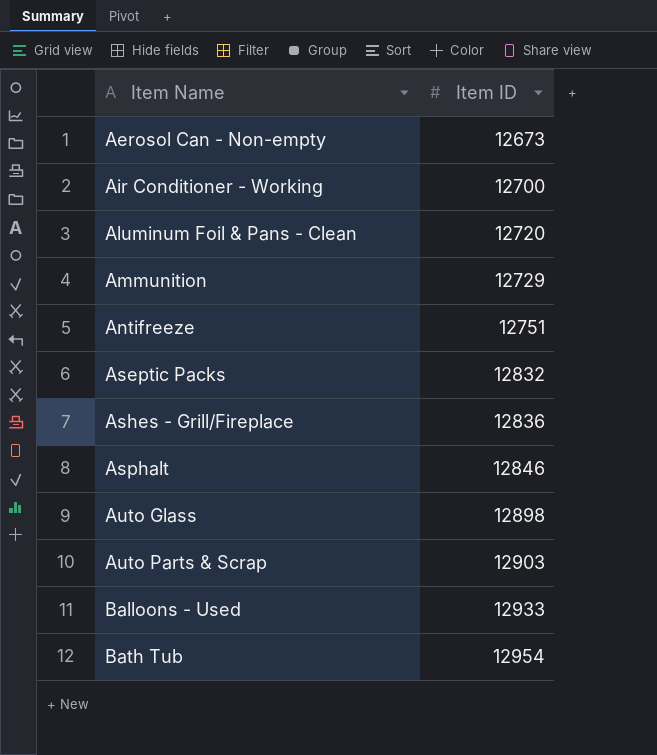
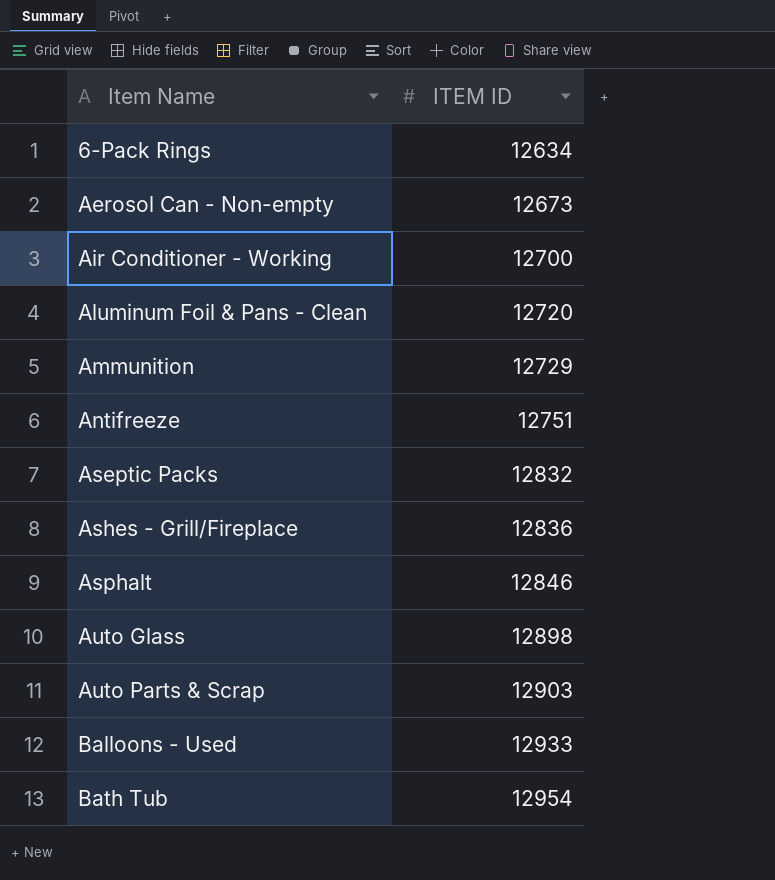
column name: Item ID -> ITEM ID
row 6-Pack Rings: none -> 12634

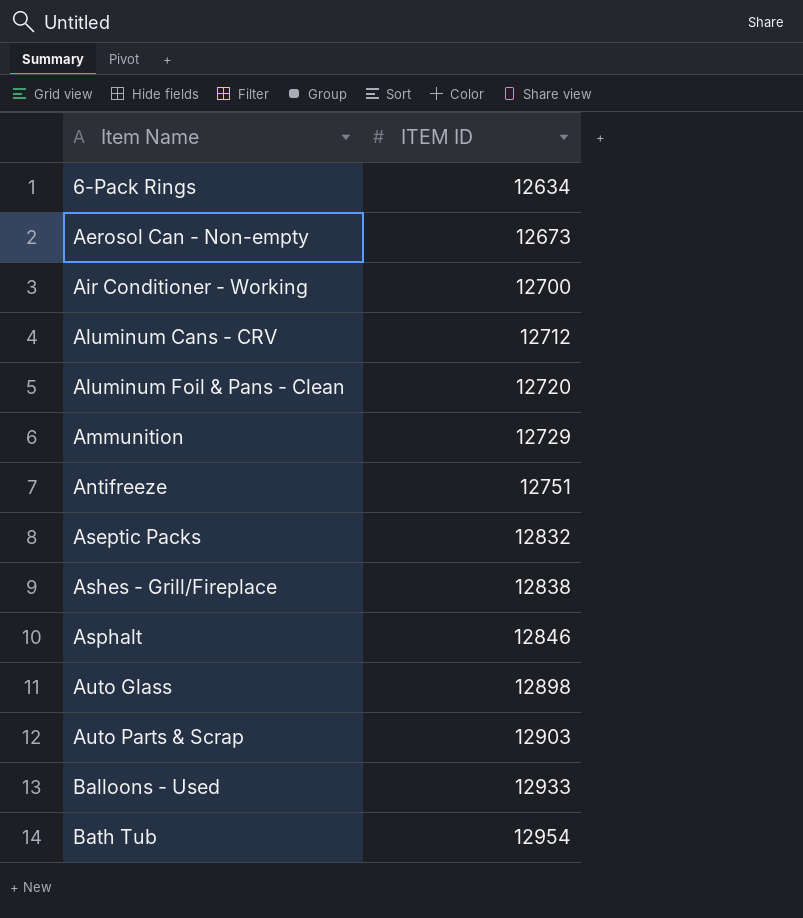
row Aluminum Cans - CRV: none -> 12712
Ashes - Grill/Fireplace | ITEM ID: 12836 -> 12838

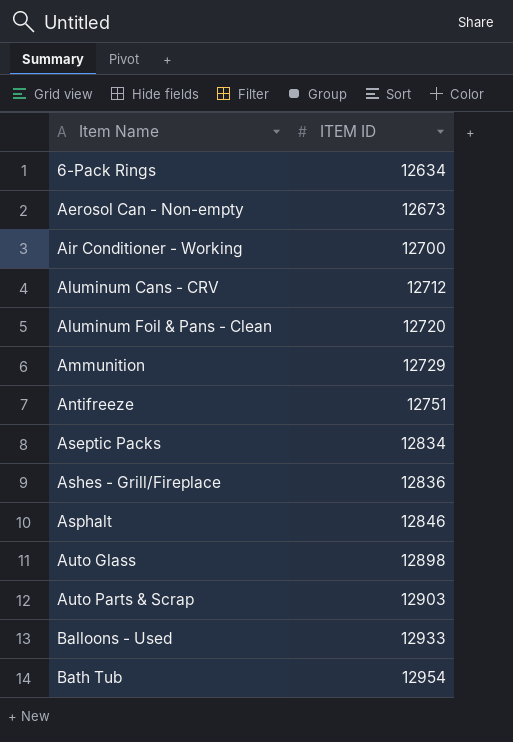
Aseptic Packs | ITEM ID: 12832 -> 12834
Ashes - Grill/Fireplace | ITEM ID: 12838 -> 12836

